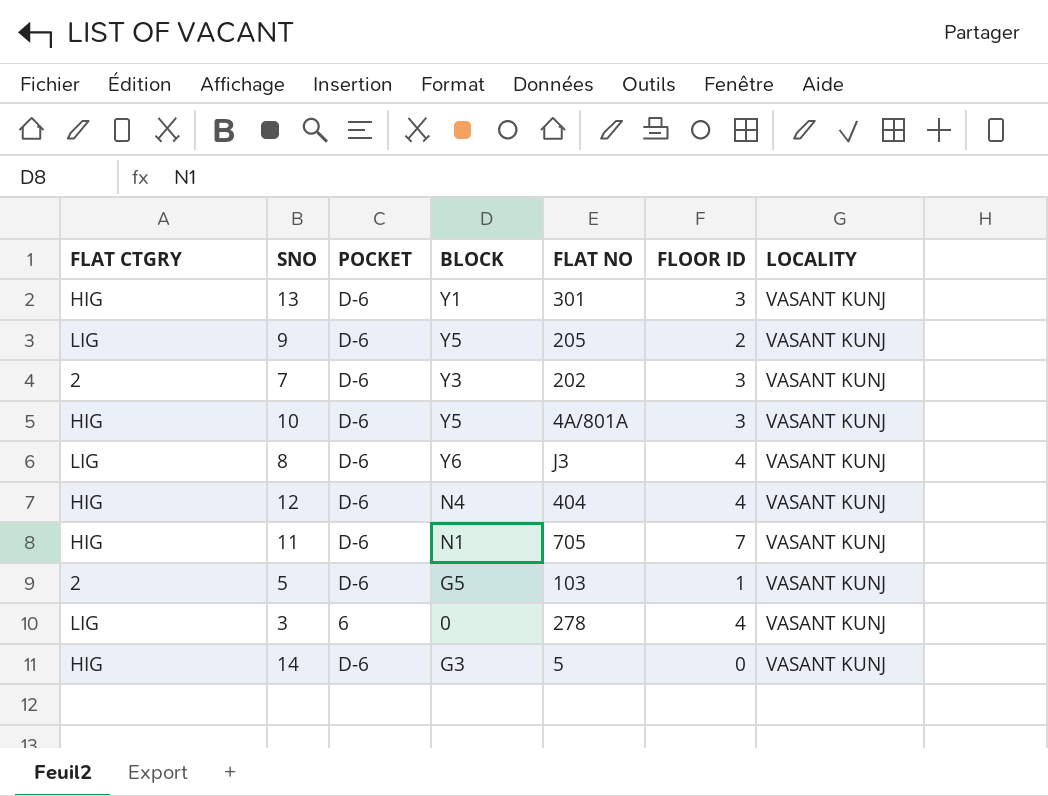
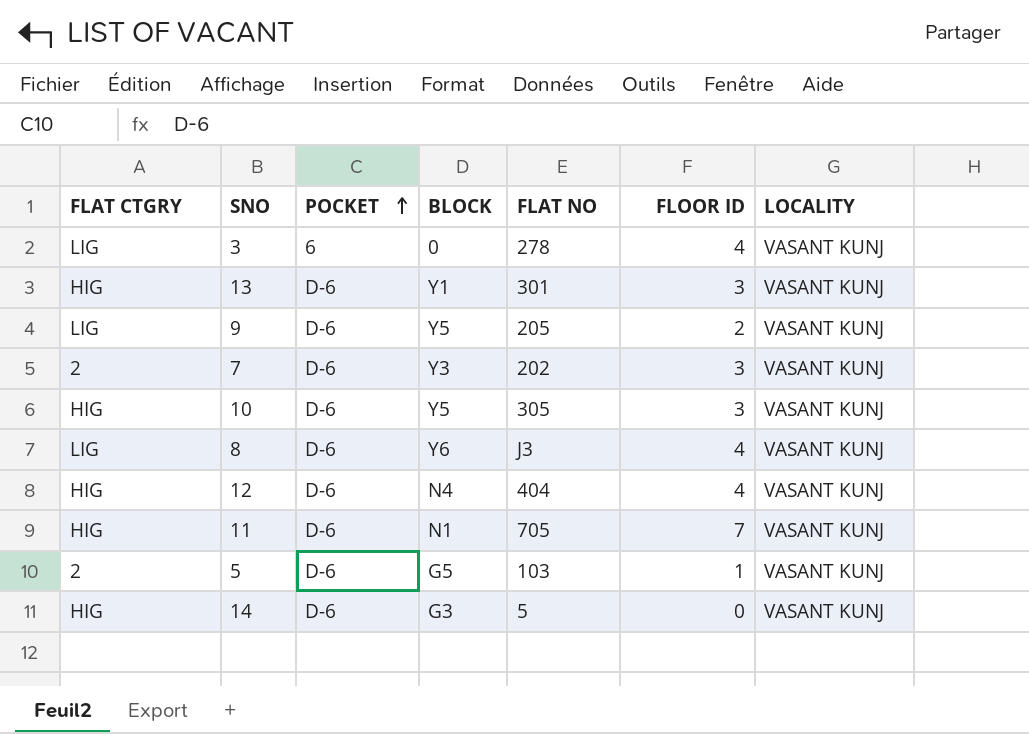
row order: none -> POCKET ascending
10 | FLAT NO: 4A/801A -> 305

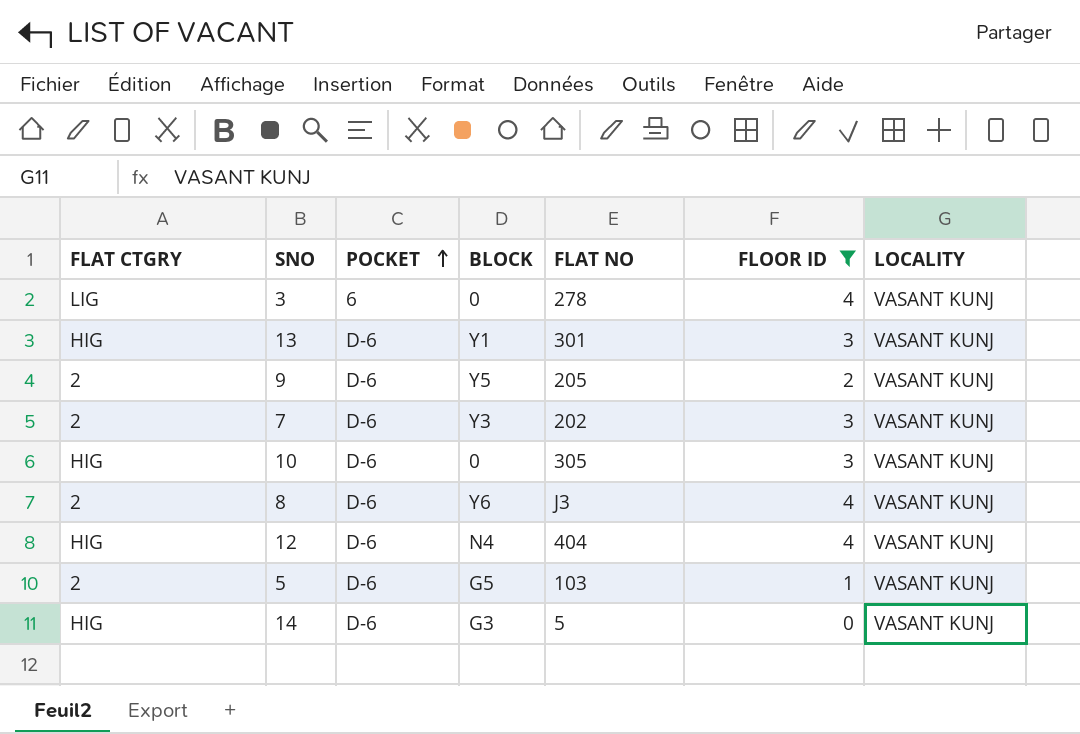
filter: none -> FLOOR ID != 7
9 | FLAT CTGRY: LIG -> 2
10 | BLOCK: Y5 -> 0
8 | FLAT CTGRY: LIG -> 2

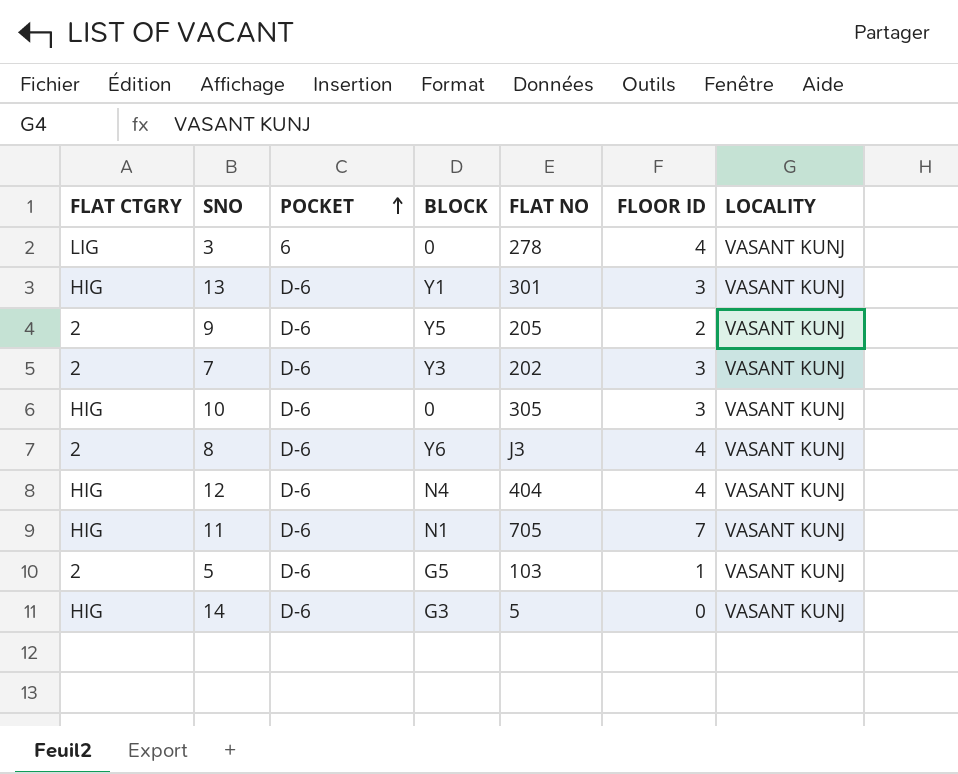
filter: FLOOR ID != 7 -> none

